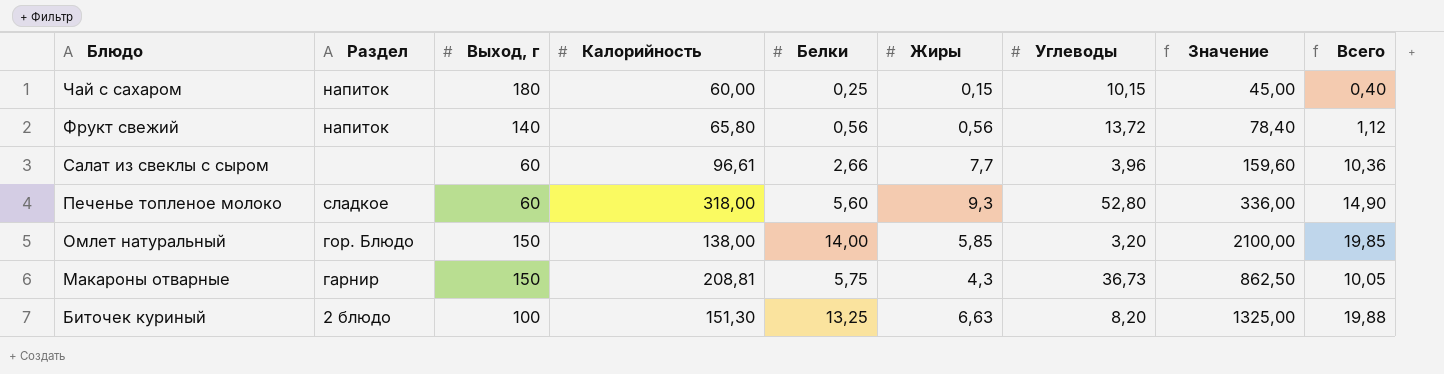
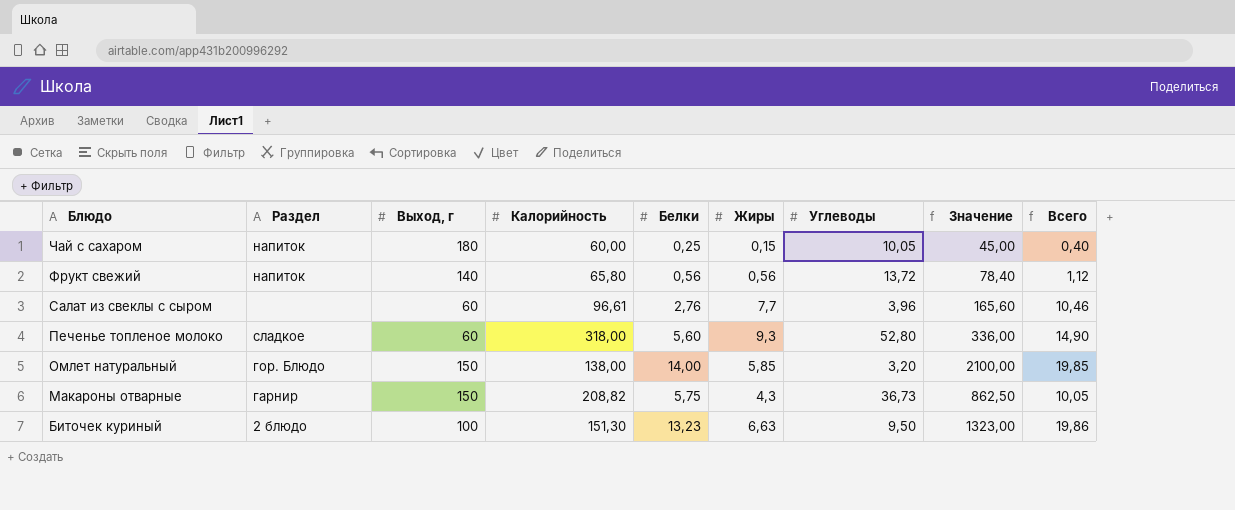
Чай с сахаром | Углеводы: 10,15 -> 10,05
Салат из свеклы с сыром | Белки: 2,66 -> 2,76
Салат из свеклы с сыром | Значение: 159,60 -> 165,60
Салат из свеклы с сыром | Всего: 10,36 -> 10,46
Макароны отварные | Калорийность: 208,81 -> 208,82
Биточек куриный | Белки: 13,25 -> 13,23
Биточек куриный | Углеводы: 8,20 -> 9,50
Биточек куриный | Значение: 1325,00 -> 1323,00
Биточек куриный | Всего: 19,88 -> 19,86

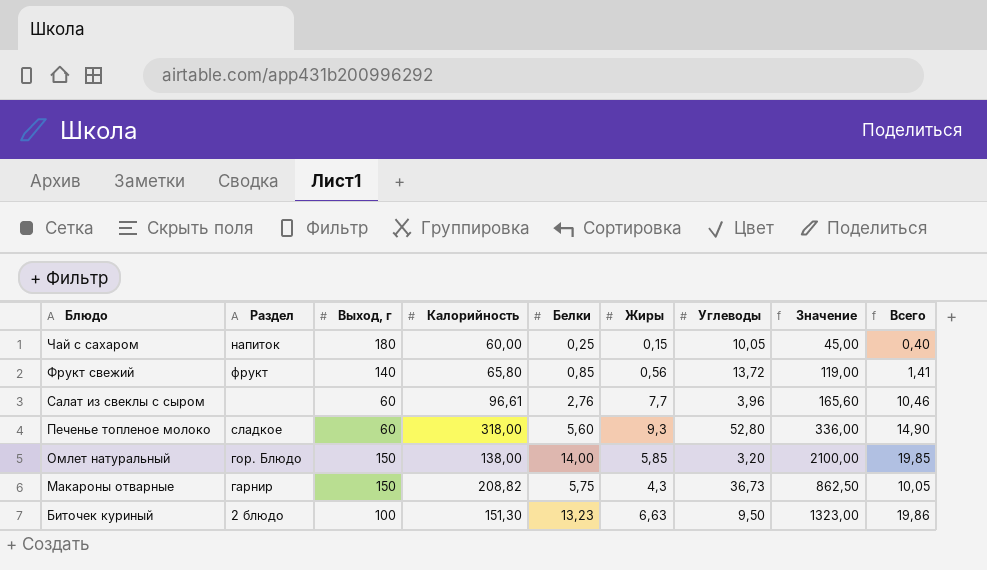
Фрукт свежий | Раздел: напиток -> фрукт
Фрукт свежий | Белки: 0,56 -> 0,85
Фрукт свежий | Значение: 78,40 -> 119,00
Фрукт свежий | Всего: 1,12 -> 1,41

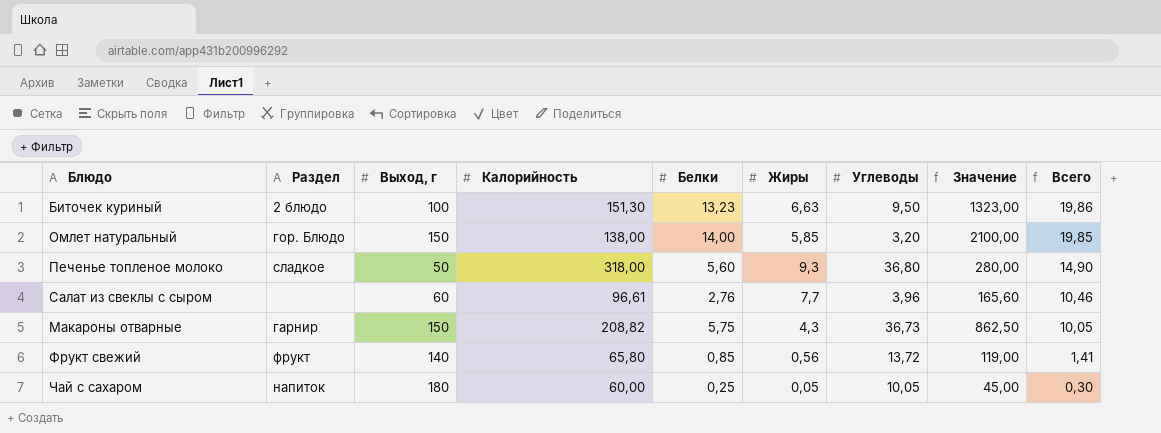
row order: Блюдо descending -> Всего descending
Печенье топленое молоко | Выход, г: 60 -> 50
Печенье топленое молоко | Углеводы: 52,80 -> 36,80
Печенье топленое молоко | Значение: 336,00 -> 280,00
Чай с сахаром | Жиры: 0,15 -> 0,05
Чай с сахаром | Всего: 0,40 -> 0,30

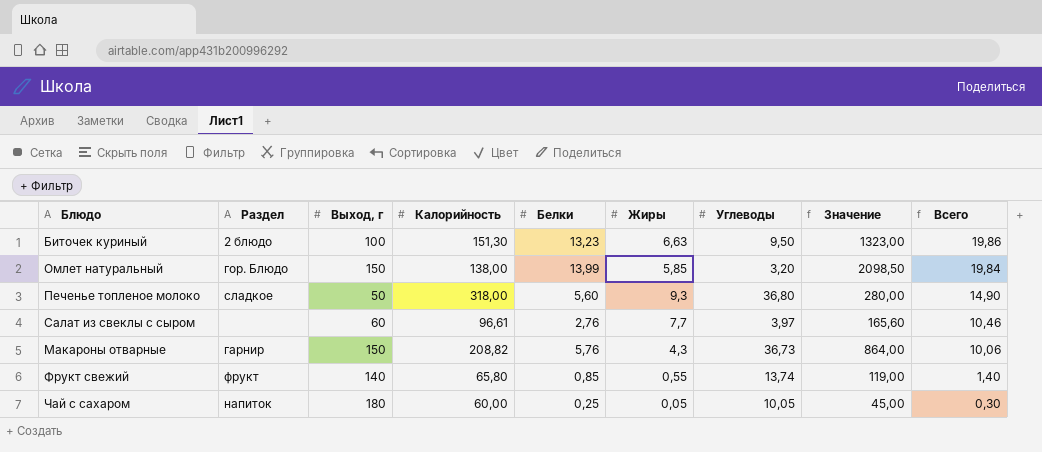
Омлет натуральный | Белки: 14,00 -> 13,99
Омлет натуральный | Значение: 2100,00 -> 2098,50
Омлет натуральный | Всего: 19,85 -> 19,84
Салат из свеклы с сыром | Углеводы: 3,96 -> 3,97
Макароны отварные | Белки: 5,75 -> 5,76
Макароны отварные | Значение: 862,50 -> 864,00
Макароны отварные | Всего: 10,05 -> 10,06
Фрукт свежий | Жиры: 0,56 -> 0,55
Фрукт свежий | Углеводы: 13,72 -> 13,74
Фрукт свежий | Всего: 1,41 -> 1,40

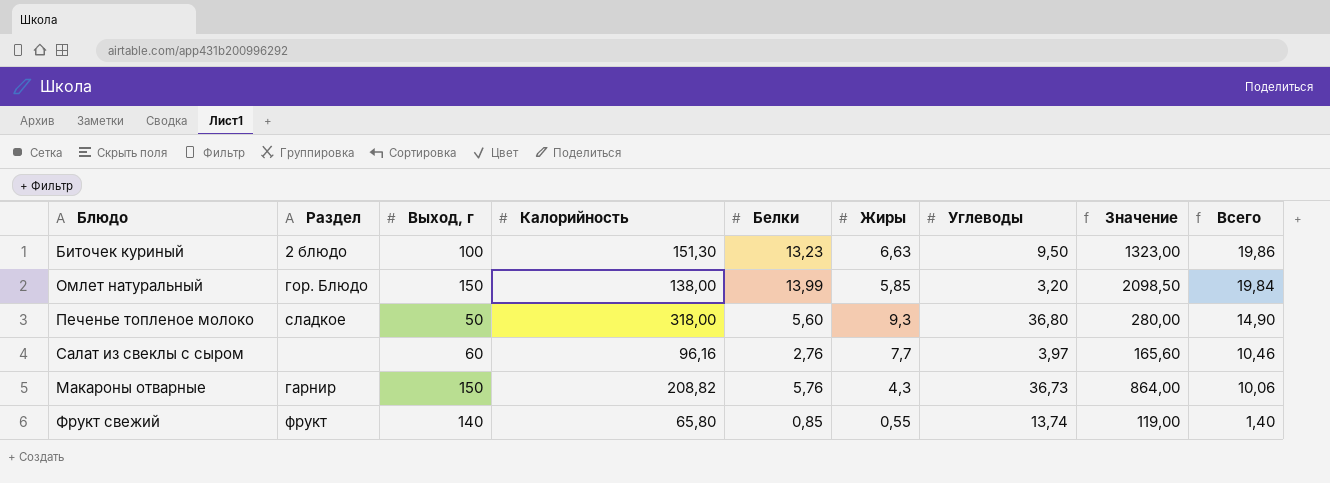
row Чай с сахаром: напиток | 180 | 60,00 | 0,25 | 0,05 | 10,05 | 45,00 | 0,30 -> none
Салат из свеклы с сыром | Калорийность: 96,61 -> 96,16

